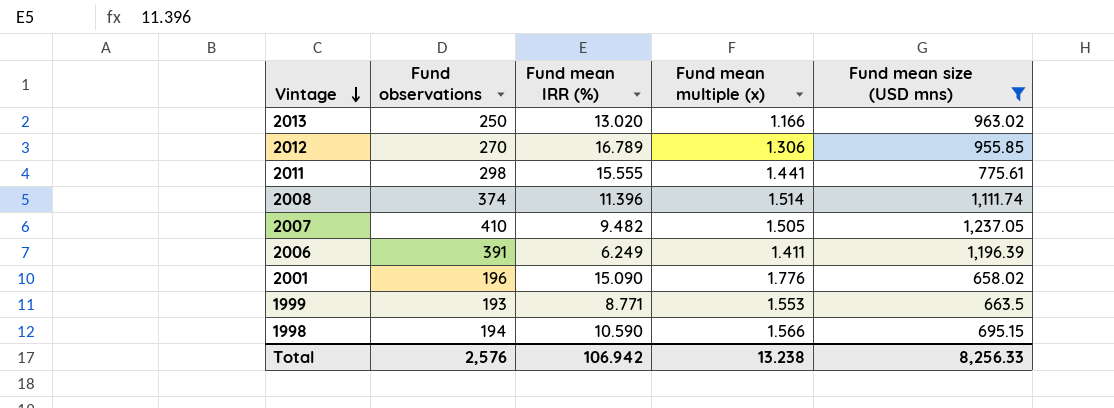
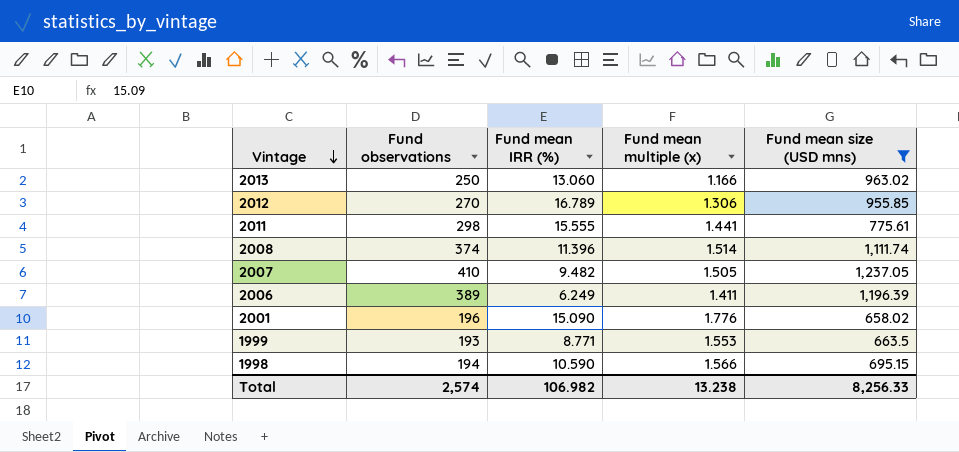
2013 | Fund mean IRR (%): 13.020 -> 13.060
2006 | Fund observations: 391 -> 389
Total | Fund observations: 2,576 -> 2,574
Total | Fund mean IRR (%): 106.942 -> 106.982

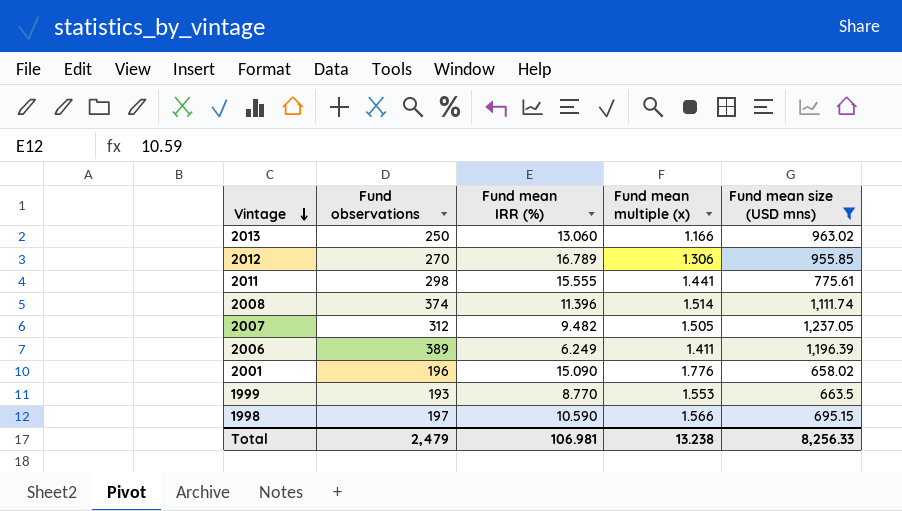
2007 | Fund observations: 410 -> 312
1999 | Fund mean IRR (%): 8.771 -> 8.770
1998 | Fund observations: 194 -> 197
Total | Fund observations: 2,574 -> 2,479
Total | Fund mean IRR (%): 106.982 -> 106.981

